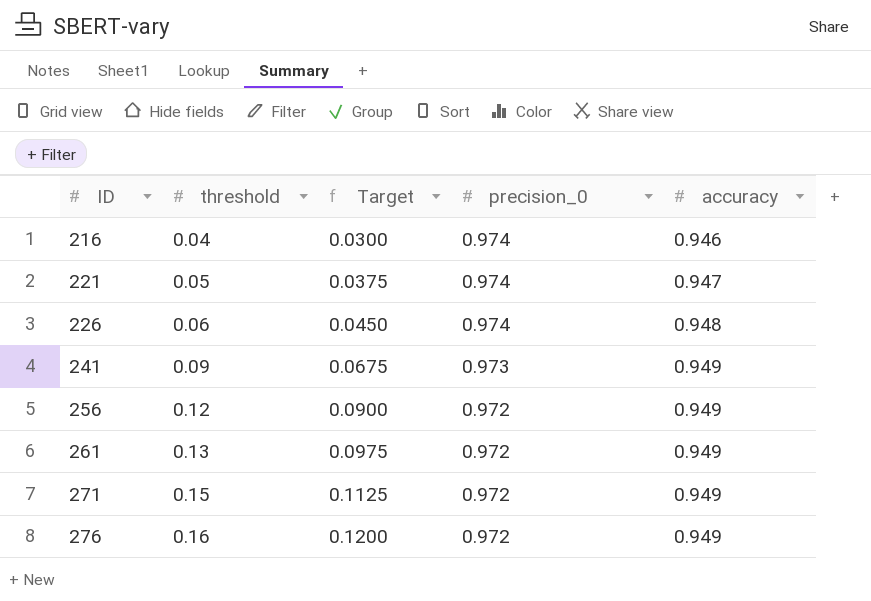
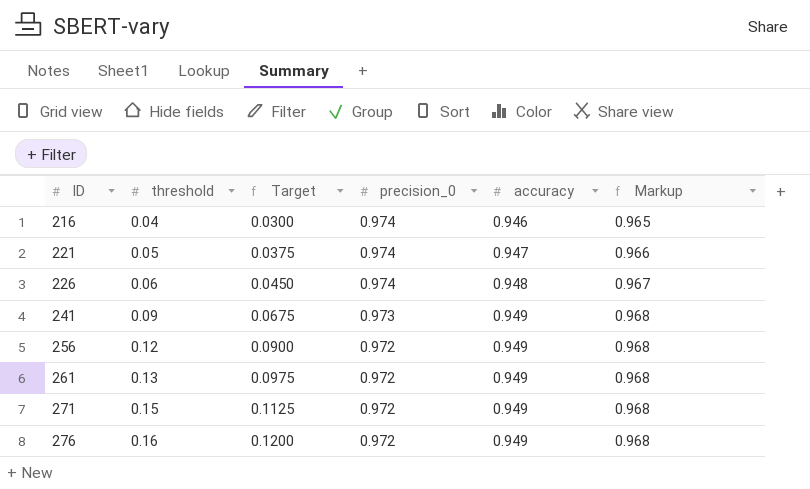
column Markup | formula: none -> [accuracy] * 1.02

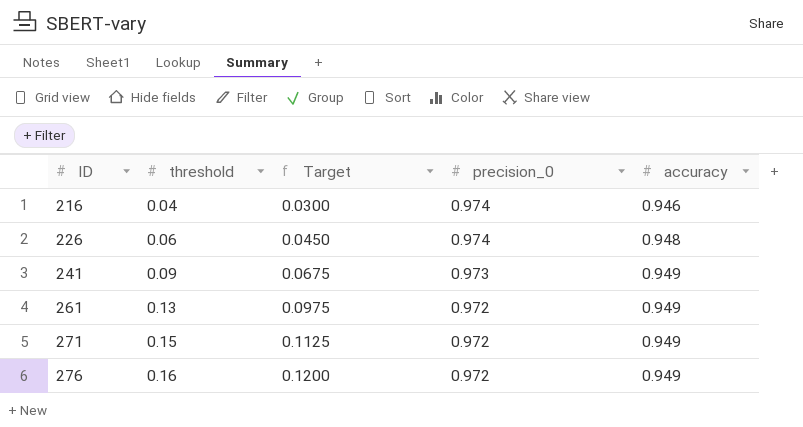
column Markup | formula: [accuracy] * 1.02 -> none
row 221: 0.05 | 0.0375 | 0.974 | 0.947 | 0.966 -> none
row 256: 0.12 | 0.0900 | 0.972 | 0.949 | 0.968 -> none

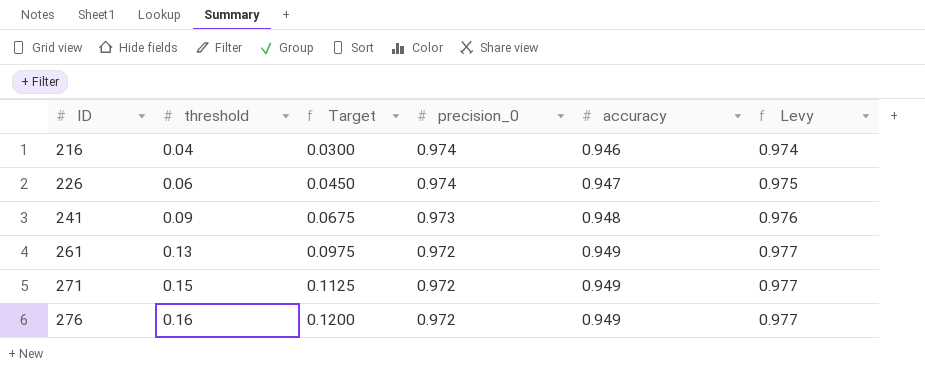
column Levy | formula: none -> [accuracy] * 1.03
226 | accuracy: 0.948 -> 0.947
241 | accuracy: 0.949 -> 0.948

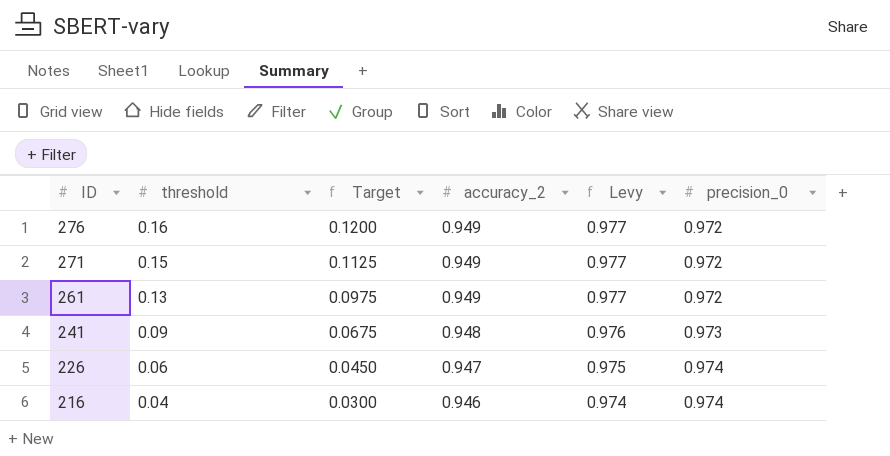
row order: ID ascending -> ID descending
column name: accuracy -> accuracy_2
column precision_0 | position: 4 -> 6

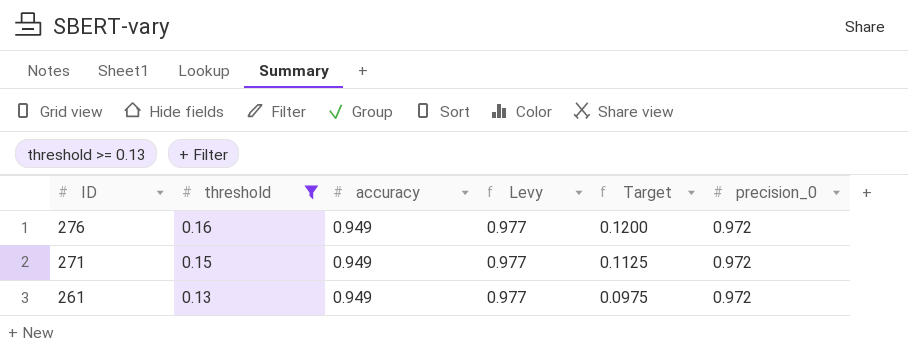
filter: none -> threshold >= 0.13
column name: accuracy_2 -> accuracy
column Target | position: 3 -> 5

